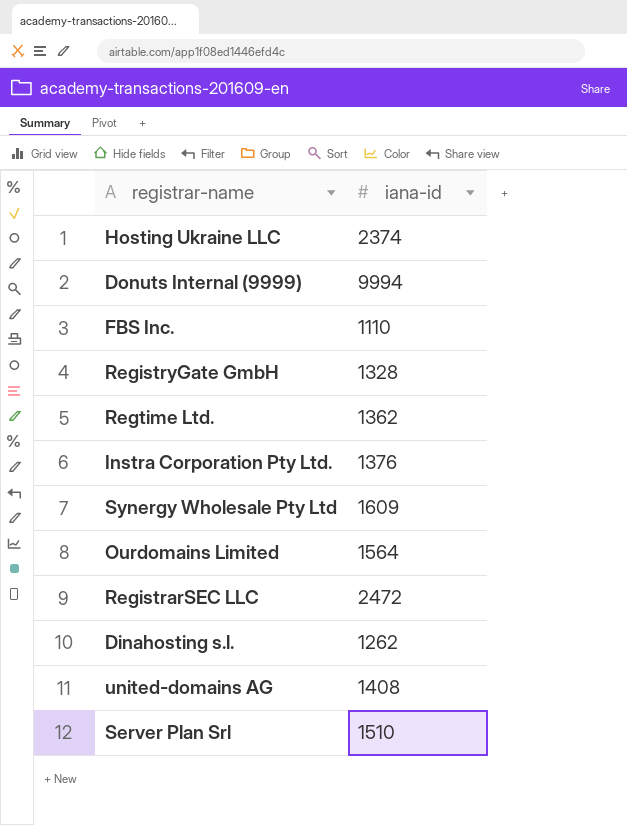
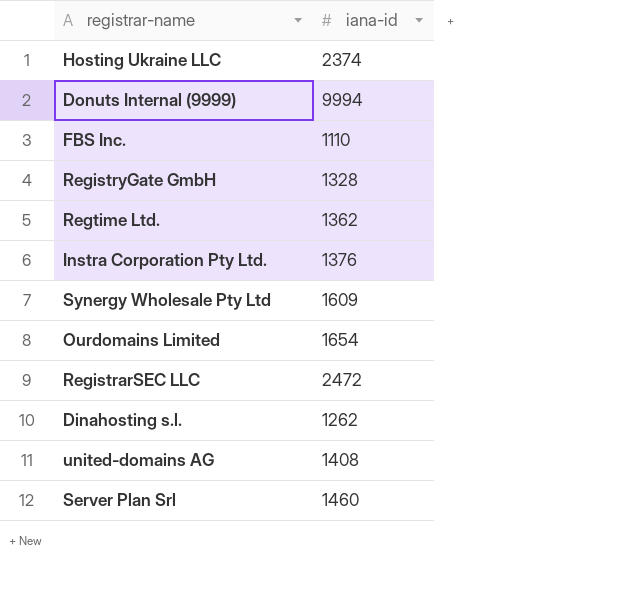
Ourdomains Limited | iana-id: 1564 -> 1654
Server Plan Srl | iana-id: 1510 -> 1460

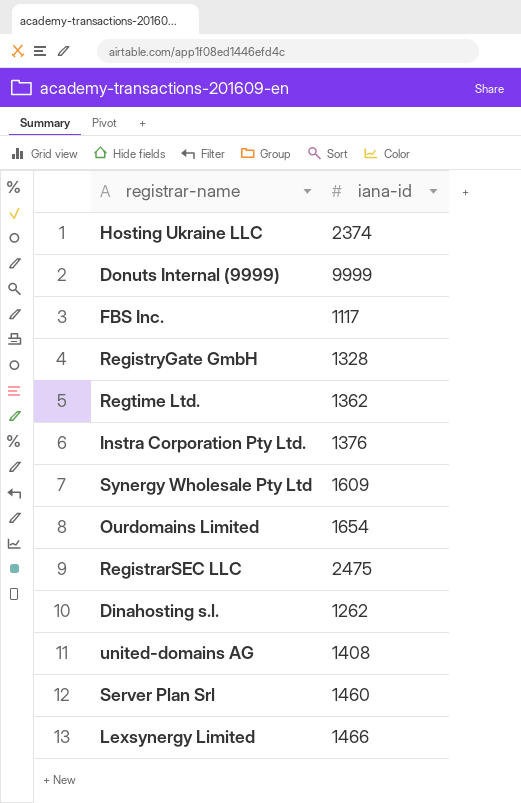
Donuts Internal (9999) | iana-id: 9994 -> 9999
FBS Inc. | iana-id: 1110 -> 1117
RegistrarSEC LLC | iana-id: 2472 -> 2475
row Lexsynergy Limited: none -> 1466

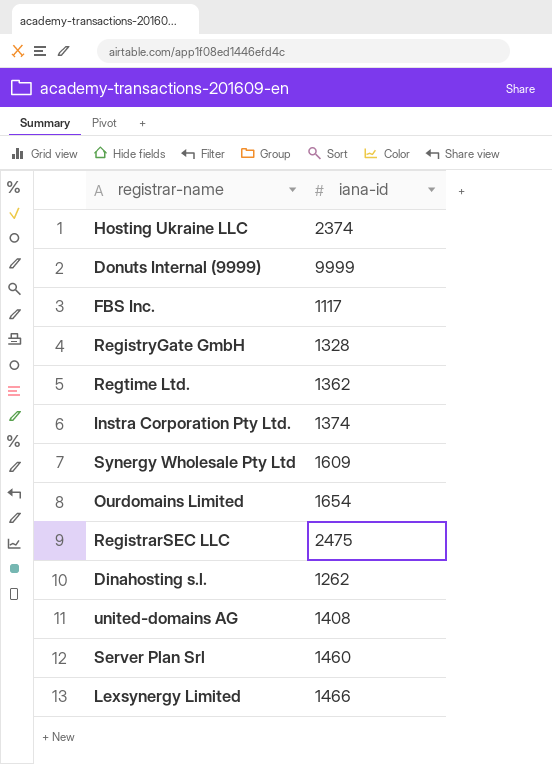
Instra Corporation Pty Ltd. | iana-id: 1376 -> 1374

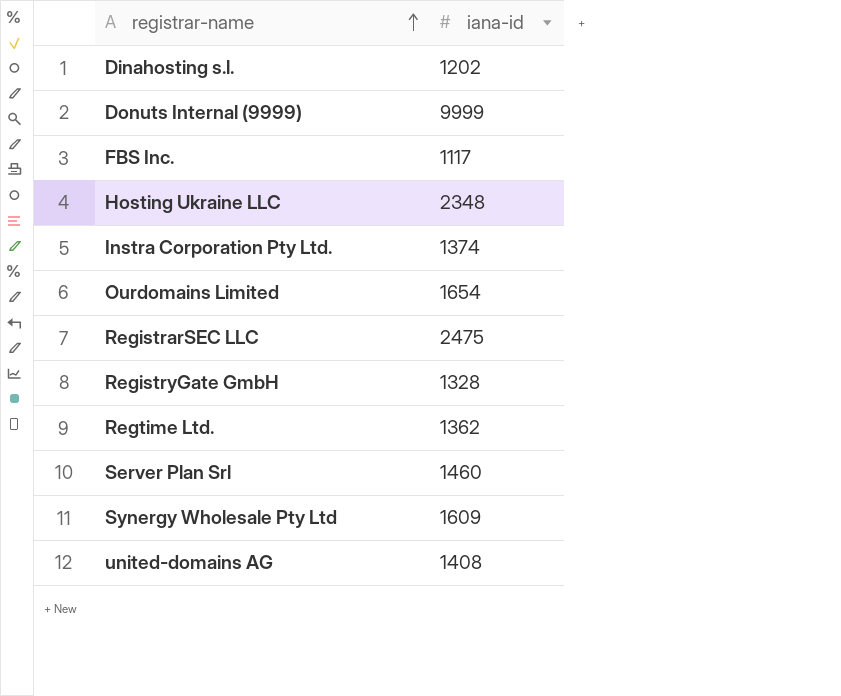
row order: none -> registrar-name ascending
row Lexsynergy Limited: 1466 -> none
Dinahosting s.l. | iana-id: 1262 -> 1202
Hosting Ukraine LLC | iana-id: 2374 -> 2348

